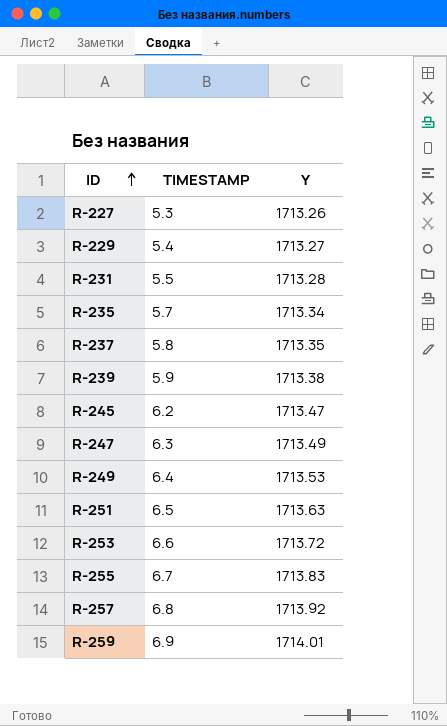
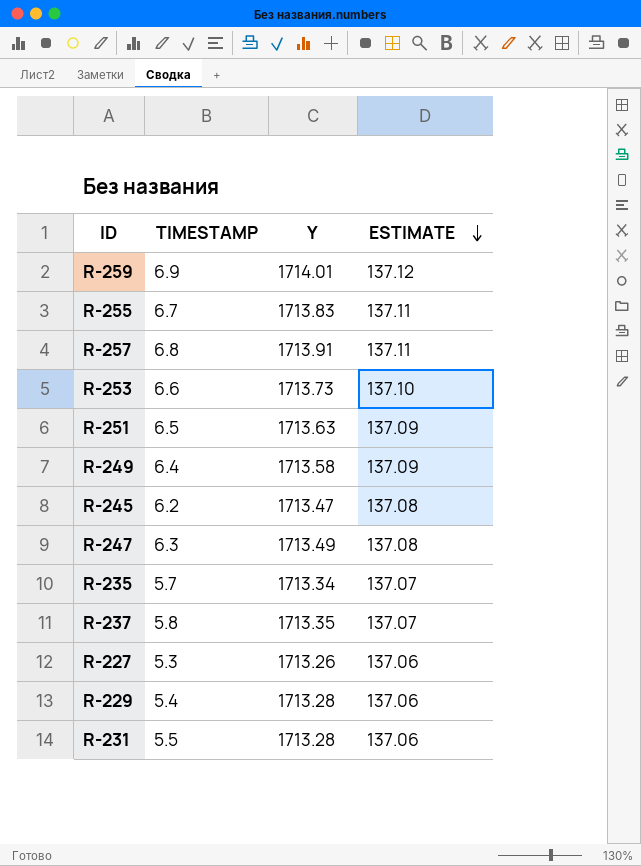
row order: ID ascending -> ESTIMATE descending
column ESTIMATE | formula: none -> [Y] * 0.08
row R-239: 5.9 | 1713.38 -> none
R-257 | Y: 1713.92 -> 1713.91
R-253 | Y: 1713.72 -> 1713.73
R-249 | Y: 1713.53 -> 1713.58
R-229 | Y: 1713.27 -> 1713.28

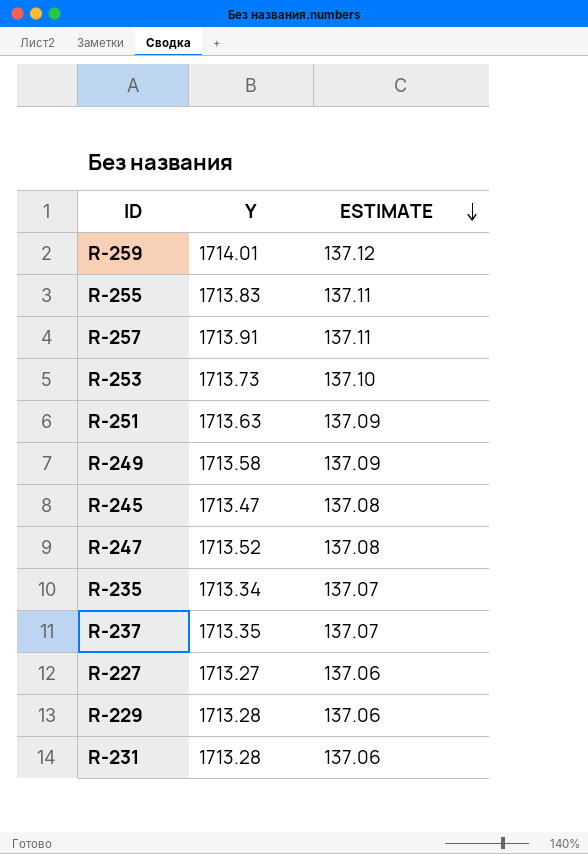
column TIMESTAMP | position: 2 -> none
R-247 | Y: 1713.49 -> 1713.52
R-227 | Y: 1713.26 -> 1713.27

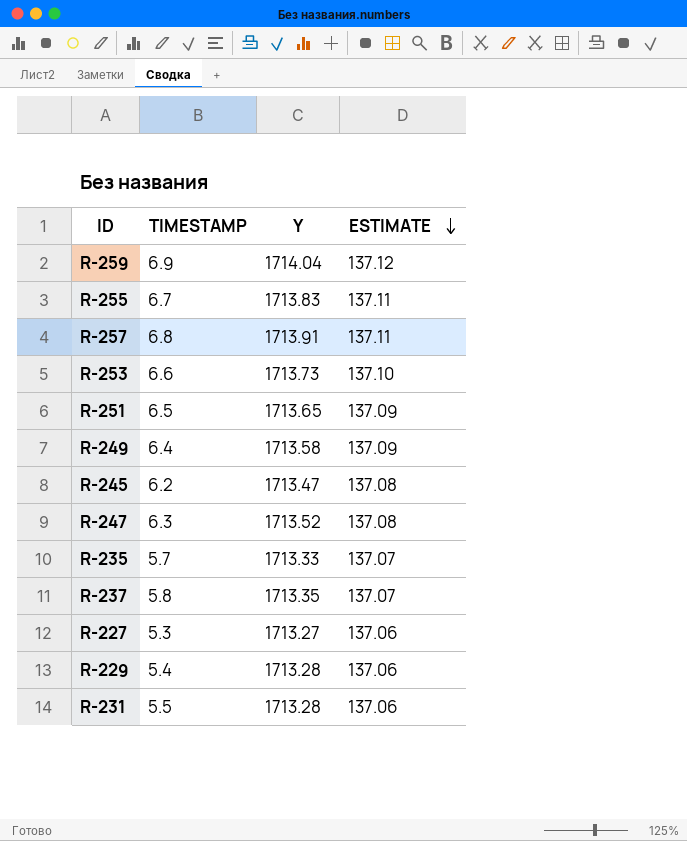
column TIMESTAMP | position: none -> 2
R-259 | Y: 1714.01 -> 1714.04
R-251 | Y: 1713.63 -> 1713.65
R-235 | Y: 1713.34 -> 1713.33

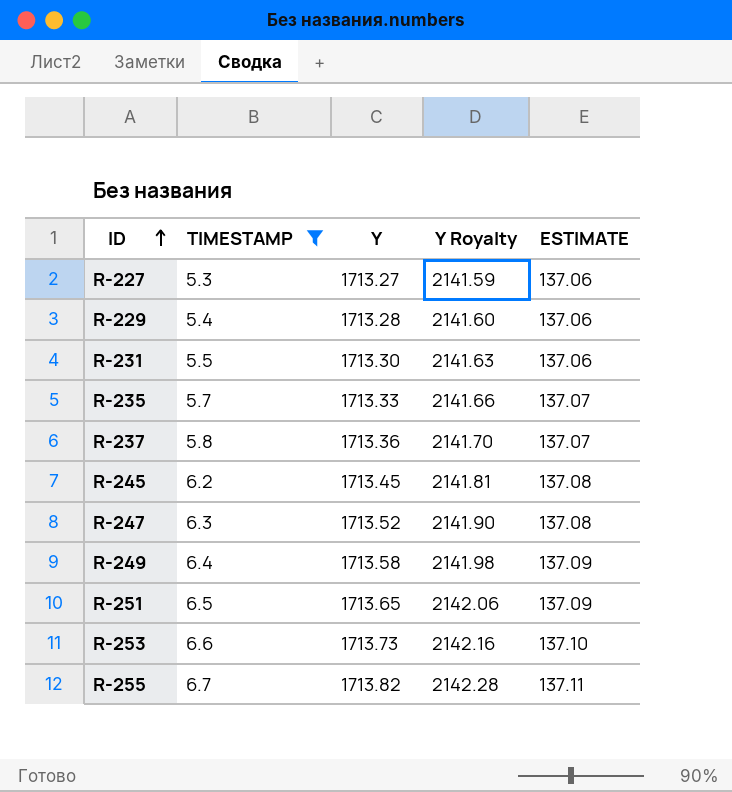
filter: none -> TIMESTAMP <= 6.7
row order: ESTIMATE descending -> ID ascending
column Y Royalty | formula: none -> [Y] * 1.25
R-231 | Y: 1713.28 -> 1713.30
R-237 | Y: 1713.35 -> 1713.36
R-245 | Y: 1713.47 -> 1713.45
R-255 | Y: 1713.83 -> 1713.82

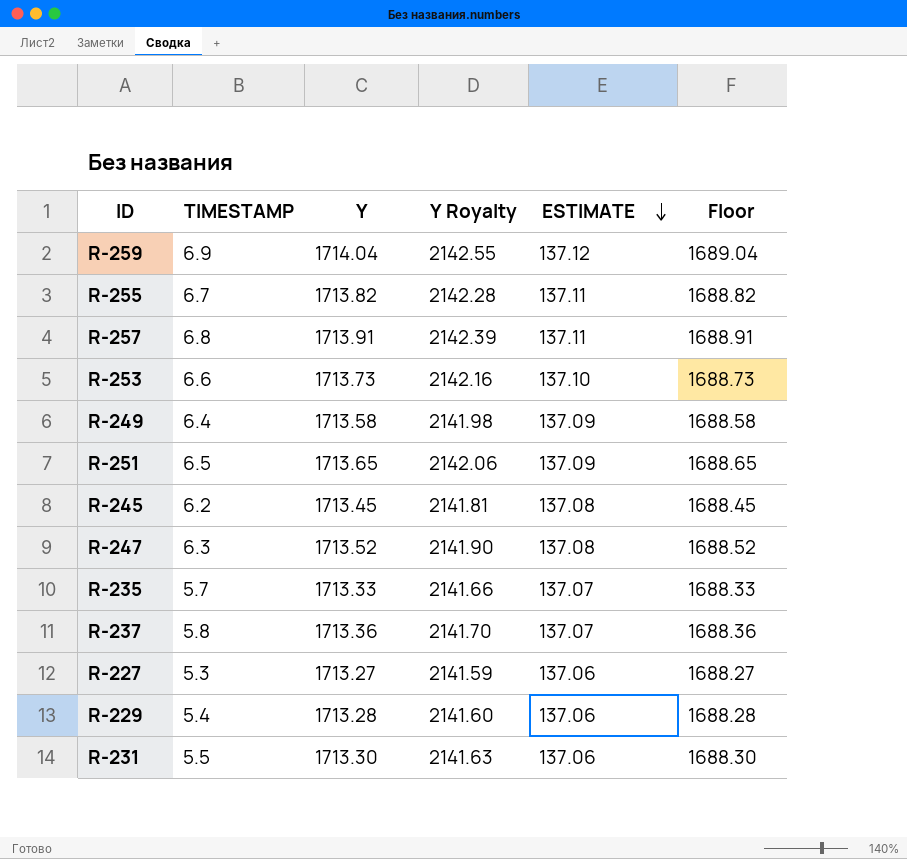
filter: TIMESTAMP <= 6.7 -> none
row order: ID ascending -> ESTIMATE descending
column Floor | formula: none -> [Y] - 25

